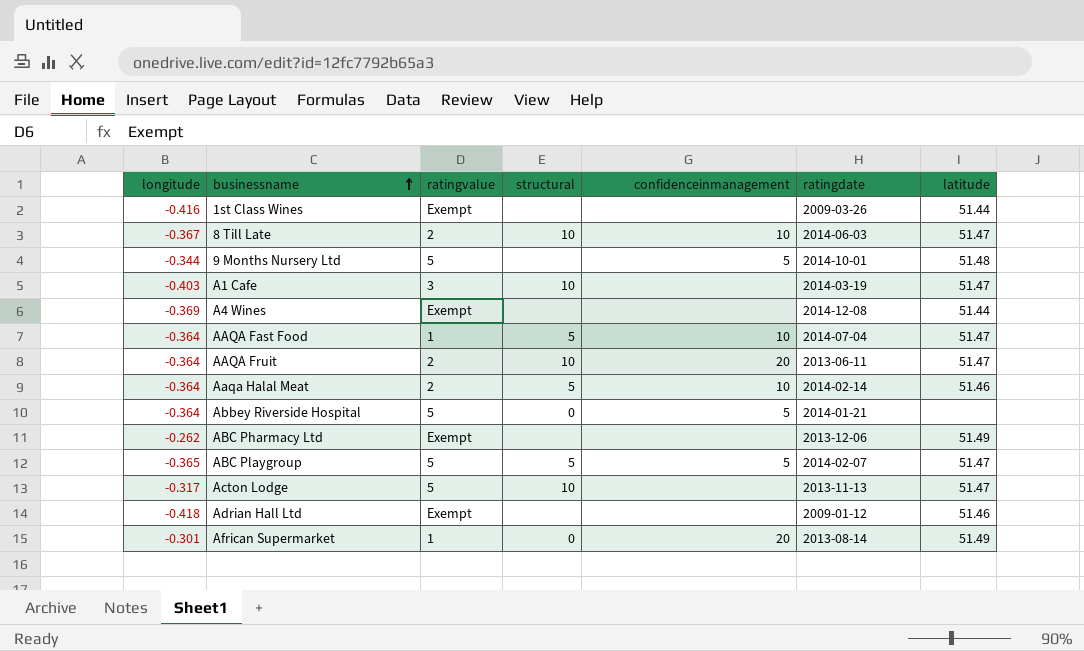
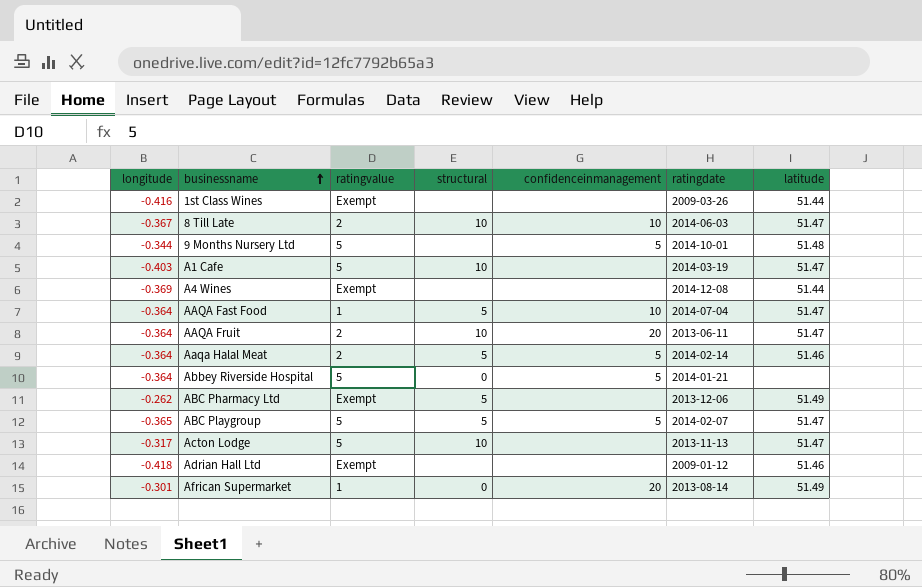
A1 Cafe | ratingvalue: 3 -> 5
Aaqa Halal Meat | confidenceinmanagement: 10 -> 5
ABC Pharmacy Ltd | structural: none -> 5

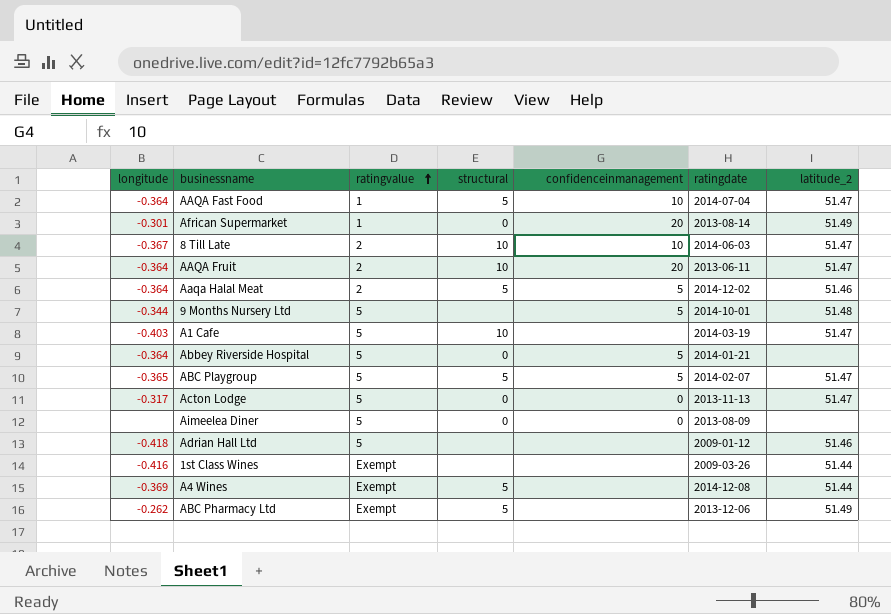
row order: businessname ascending -> ratingvalue ascending
column name: latitude -> latitude_2
Aaqa Halal Meat | ratingdate: 2014-02-14 -> 2014-12-02
Acton Lodge | structural: 10 -> 0
Acton Lodge | confidenceinmanagement: none -> 0
row Aimeelea Diner: none -> none | 5 | 0 | 0 | 2013-08-09 | none
Adrian Hall Ltd | ratingvalue: Exempt -> 5
A4 Wines | structural: none -> 5

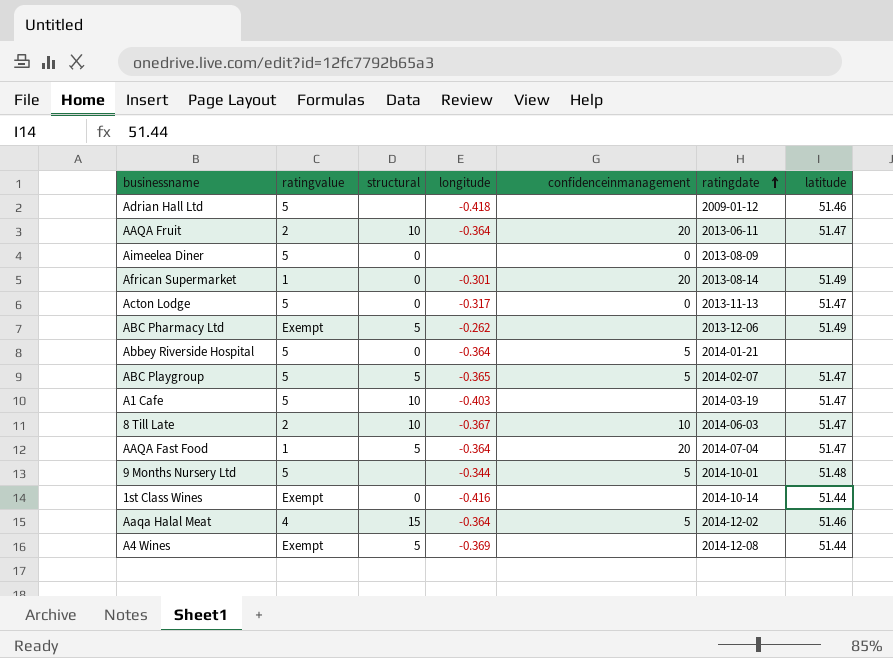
row order: ratingvalue ascending -> ratingdate ascending
column longitude | position: 1 -> 4
column name: latitude_2 -> latitude
AAQA Fast Food | confidenceinmanagement: 10 -> 20
1st Class Wines | structural: none -> 0
1st Class Wines | ratingdate: 2009-03-26 -> 2014-10-14
Aaqa Halal Meat | ratingvalue: 2 -> 4
Aaqa Halal Meat | structural: 5 -> 15

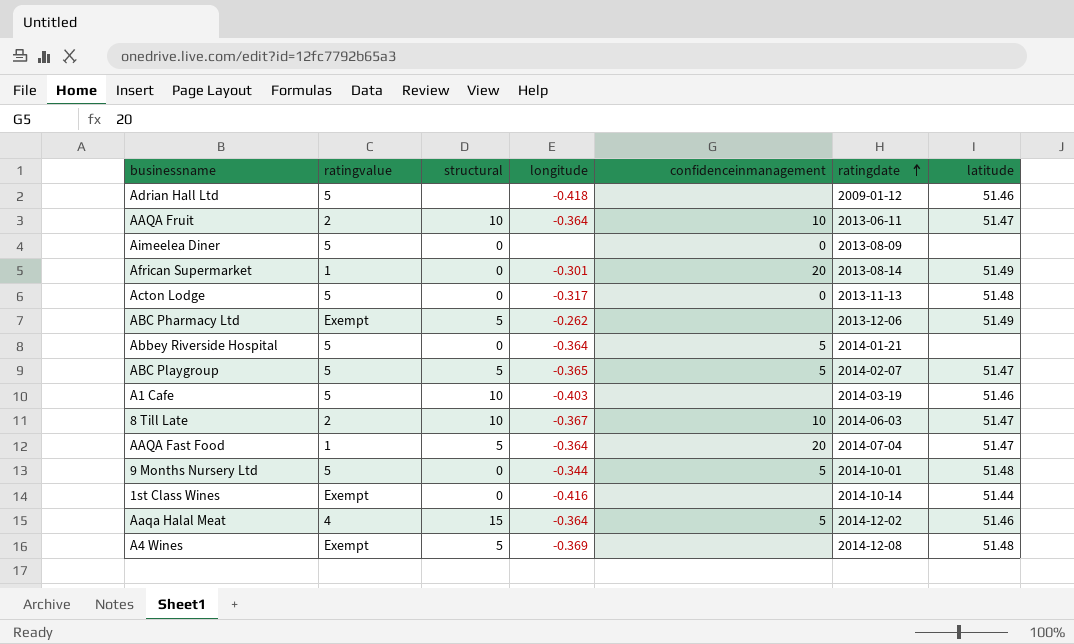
AAQA Fruit | confidenceinmanagement: 20 -> 10
Acton Lodge | latitude: 51.47 -> 51.48
A1 Cafe | latitude: 51.47 -> 51.46
9 Months Nursery Ltd | structural: none -> 0
A4 Wines | latitude: 51.44 -> 51.48

